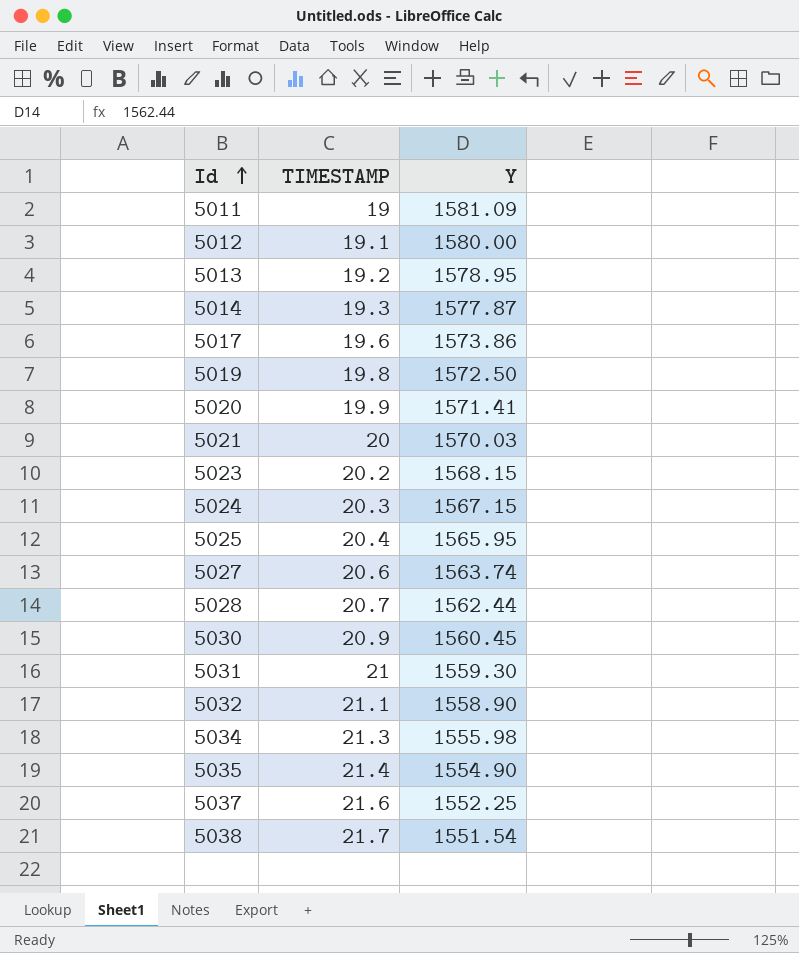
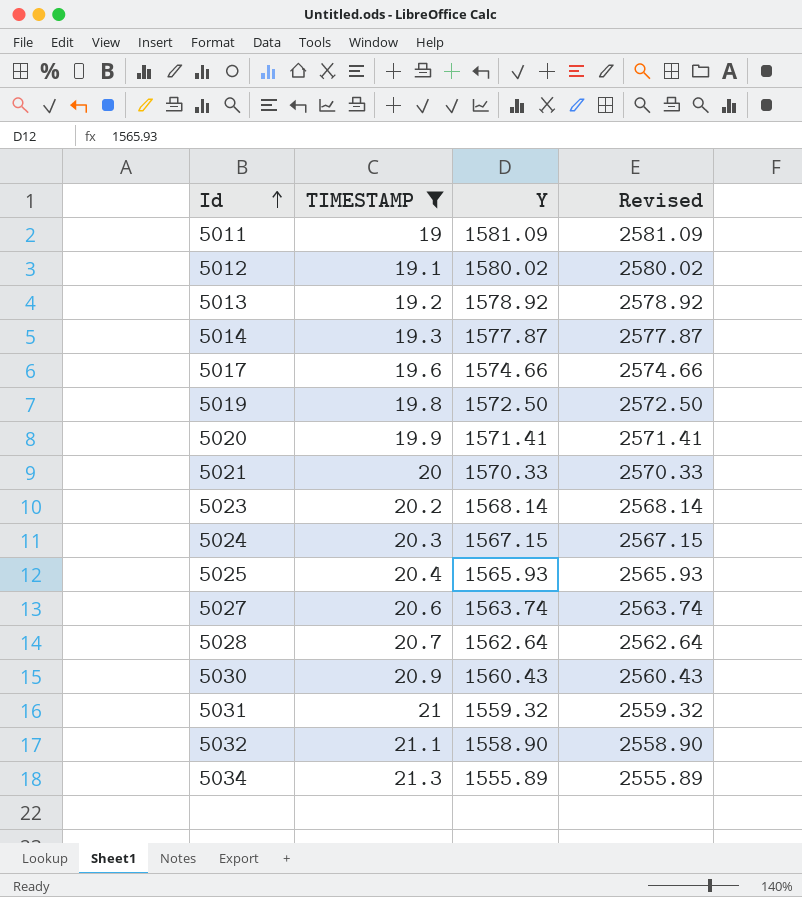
filter: none -> TIMESTAMP <= 21.3
column Revised | formula: none -> [Y] + 1000
5012 | Y: 1580.00 -> 1580.02
5013 | Y: 1578.95 -> 1578.92
5017 | Y: 1573.86 -> 1574.66
5021 | Y: 1570.03 -> 1570.33
5023 | Y: 1568.15 -> 1568.14
5025 | Y: 1565.95 -> 1565.93
5028 | Y: 1562.44 -> 1562.64
5030 | Y: 1560.45 -> 1560.43
5031 | Y: 1559.30 -> 1559.32
5034 | Y: 1555.98 -> 1555.89

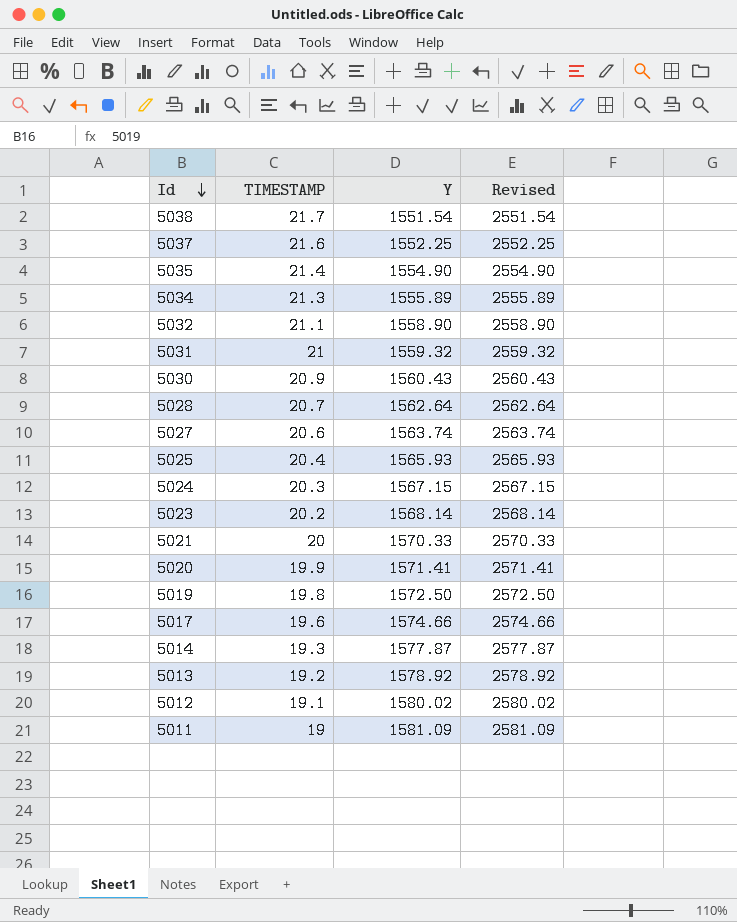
filter: TIMESTAMP <= 21.3 -> none
row order: Id ascending -> Id descending

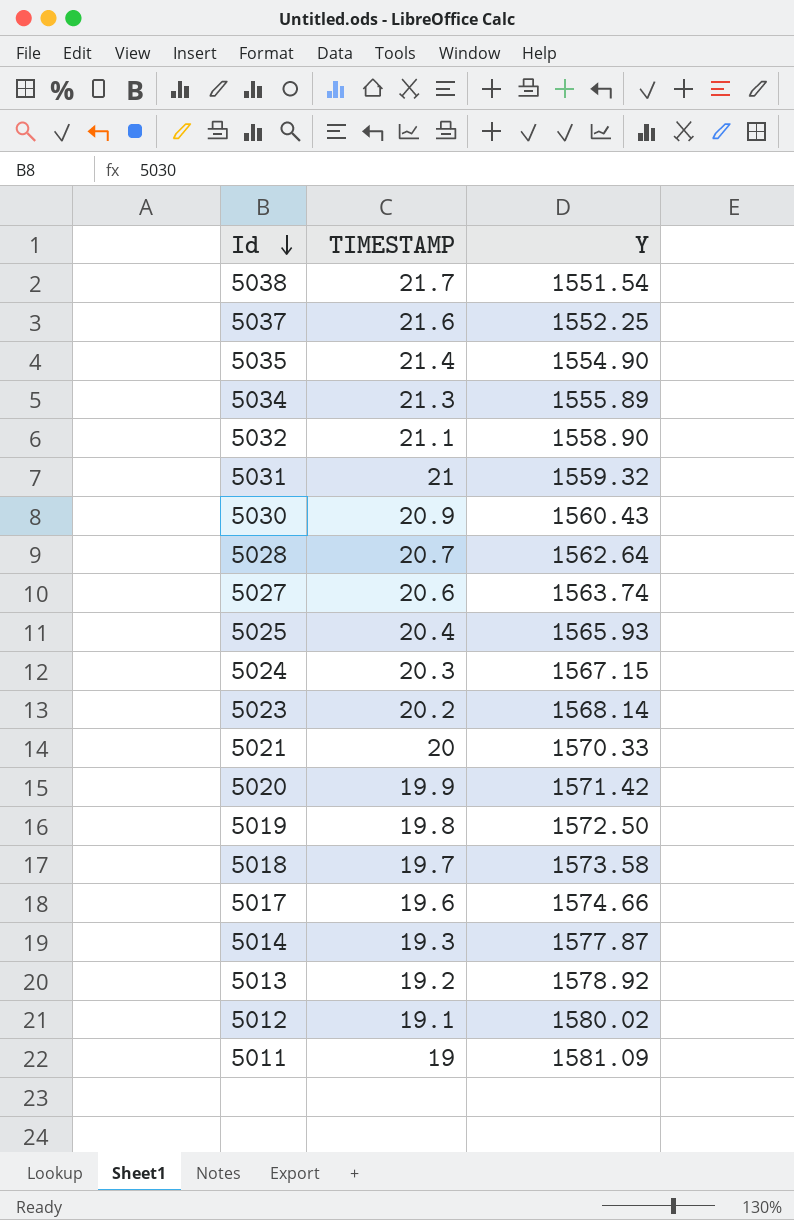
column Revised | formula: [Y] + 1000 -> none
5020 | Y: 1571.41 -> 1571.42
row 5018: none -> 19.7 | 1573.58

